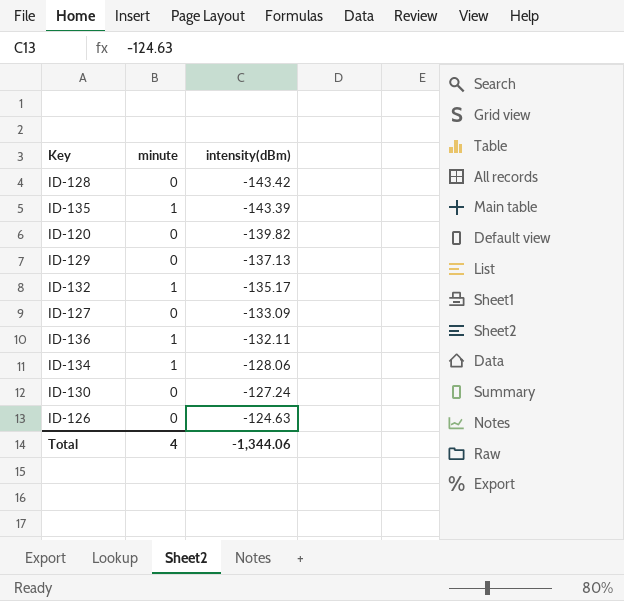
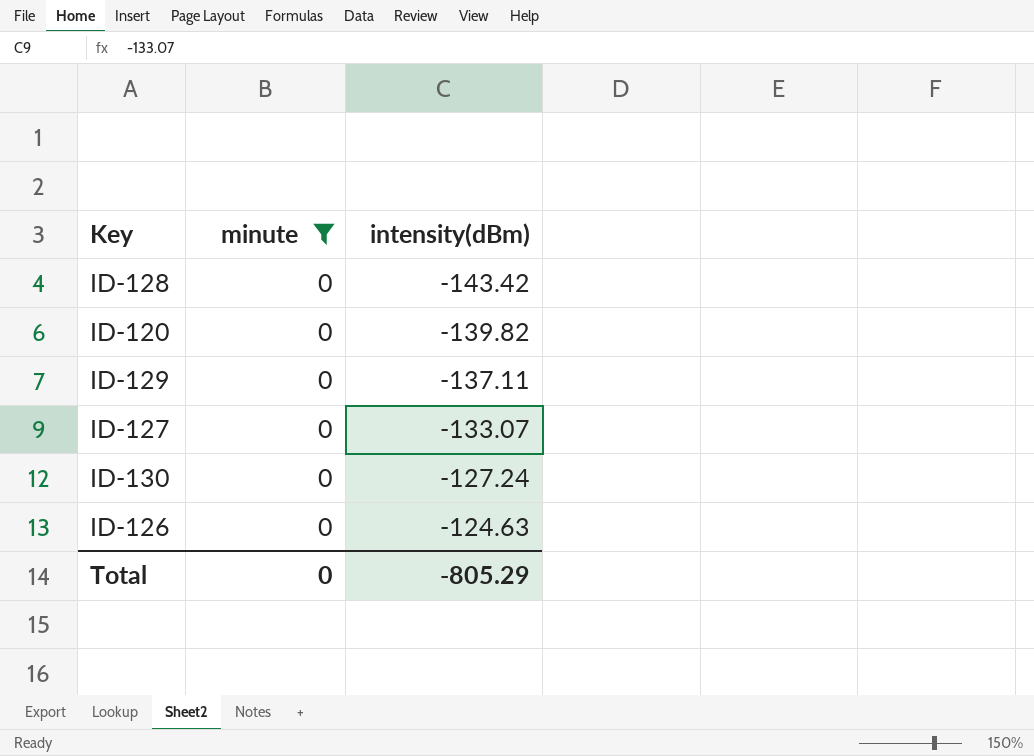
filter: none -> minute = 0
ID-129 | intensity(dBm): -137.13 -> -137.11
ID-127 | intensity(dBm): -133.09 -> -133.07
Total | minute: 4 -> 0
Total | intensity(dBm): -1,344.06 -> -805.29

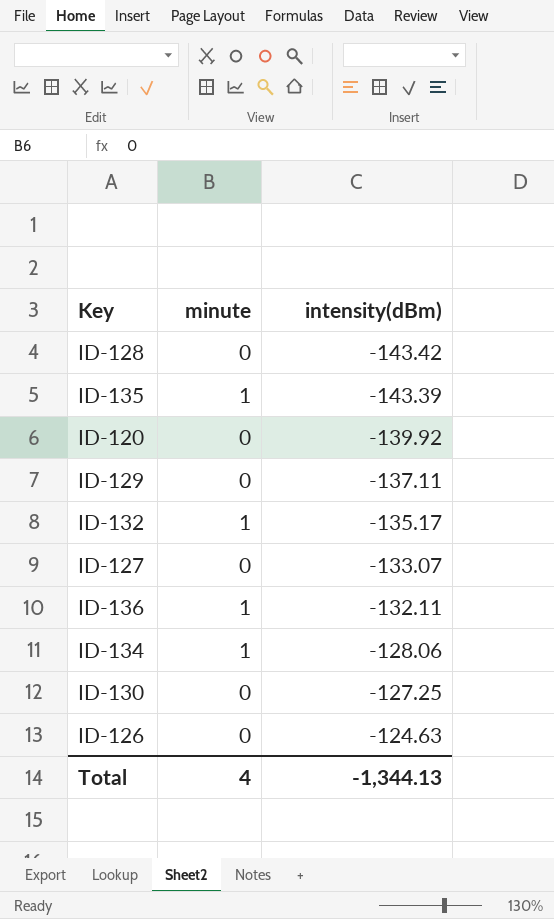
filter: minute = 0 -> none
ID-120 | intensity(dBm): -139.82 -> -139.92
ID-130 | intensity(dBm): -127.24 -> -127.25
Total | minute: 0 -> 4
Total | intensity(dBm): -805.29 -> -1,344.13

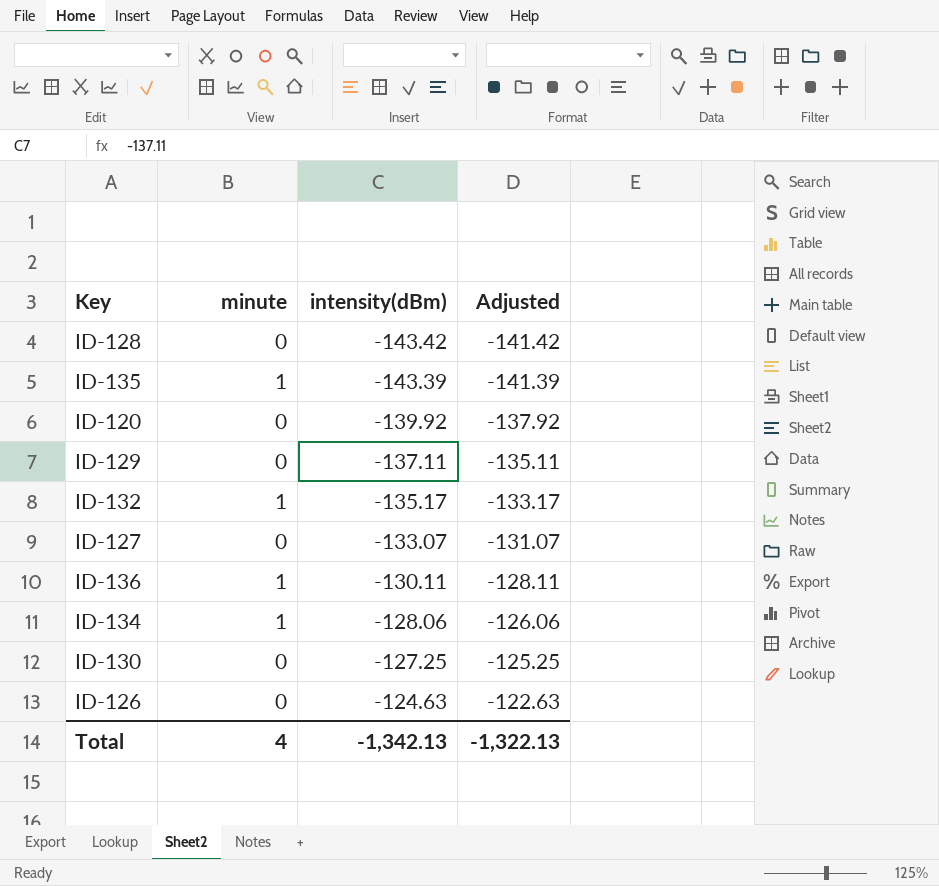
column Adjusted | formula: none -> [intensity(dBm)] + 2
ID-136 | intensity(dBm): -132.11 -> -130.11
Total | intensity(dBm): -1,344.13 -> -1,342.13

